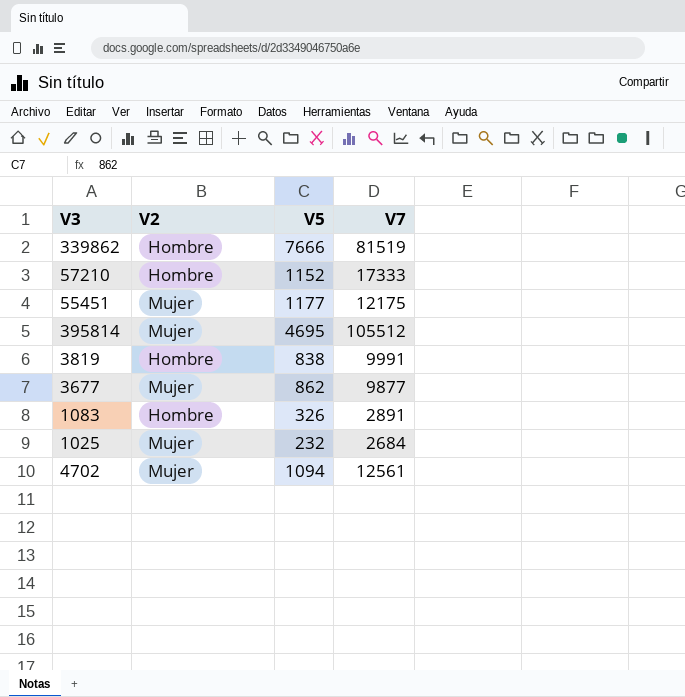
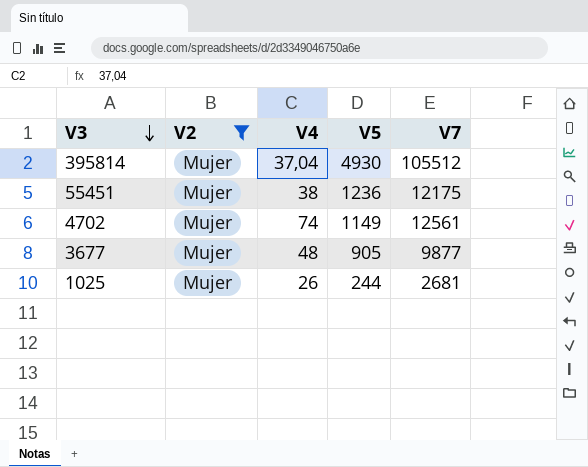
filter: none -> V2 = Mujer
row order: none -> V3 descending
column V4 | position: none -> 3
395814 | V5: 4695 -> 4930
55451 | V5: 1177 -> 1236
4702 | V5: 1094 -> 1149
3677 | V5: 862 -> 905
1025 | V5: 232 -> 244
1025 | V7: 2684 -> 2681

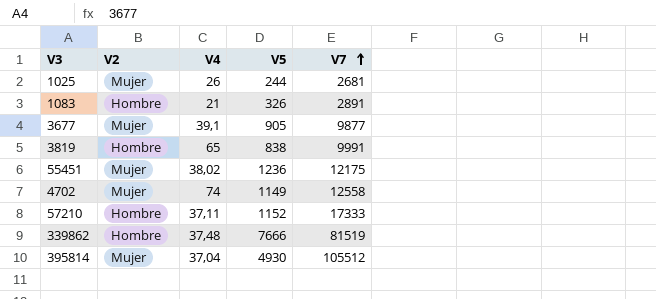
filter: V2 = Mujer -> none
row order: V3 descending -> V7 ascending
3677 | V4: 48 -> 39,1
55451 | V4: 38 -> 38,02
4702 | V7: 12561 -> 12558

